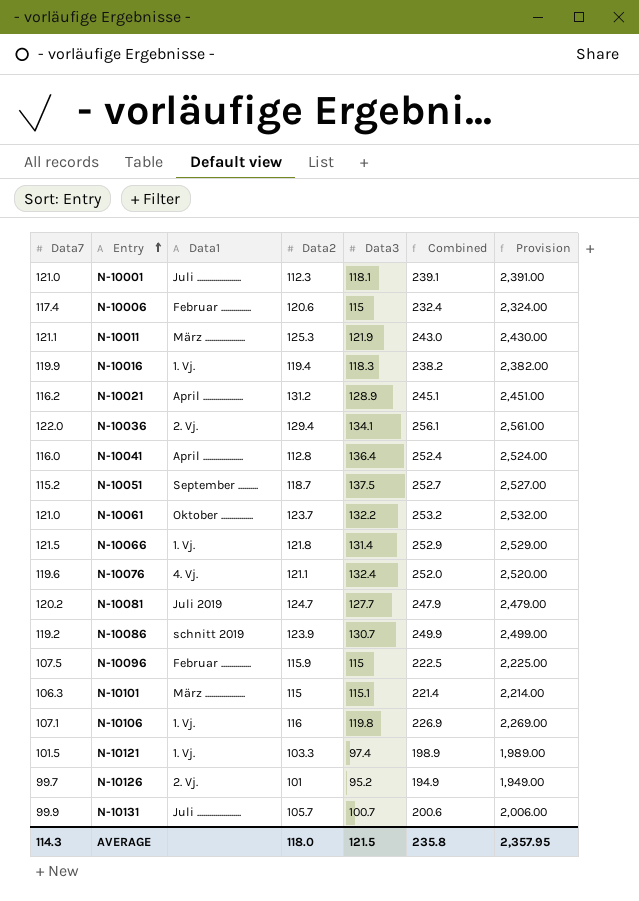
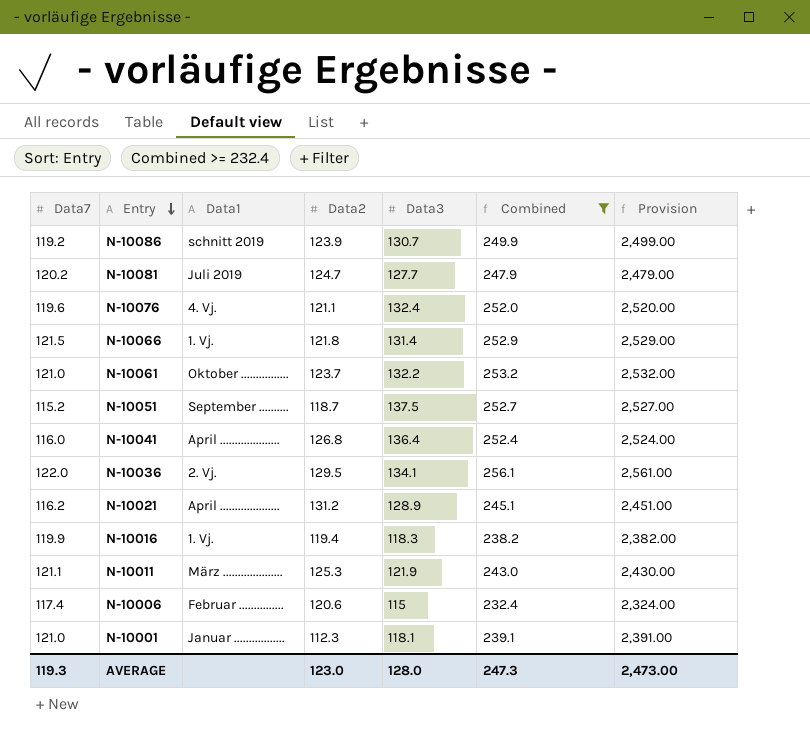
filter: none -> Combined >= 232.4
row order: Entry ascending -> Entry descending
N-10041 | Data2: 112.8 -> 126.8
N-10036 | Data2: 129.4 -> 129.5
N-10001 | Data1: Juli ...................... -> Januar .................
AVERAGE | Data7: 114.3 -> 119.3
AVERAGE | Data2: 118.0 -> 123.0
AVERAGE | Data3: 121.5 -> 128.0
AVERAGE | Combined: 235.8 -> 247.3
AVERAGE | Provision: 2,357.95 -> 2,473.00

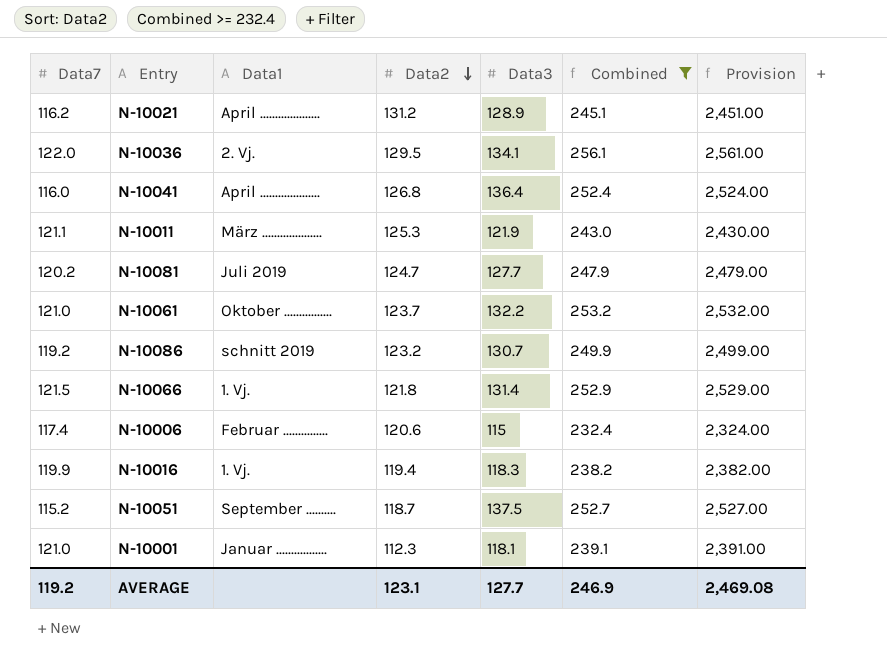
row order: Entry descending -> Data2 descending
row N-10076: 119.6 | 4. Vj. | 121.1 | 132.4 | 252.0 | 2,520.00 -> none
N-10086 | Data2: 123.9 -> 123.2
AVERAGE | Data7: 119.3 -> 119.2
AVERAGE | Data2: 123.0 -> 123.1
AVERAGE | Data3: 128.0 -> 127.7
AVERAGE | Combined: 247.3 -> 246.9
AVERAGE | Provision: 2,473.00 -> 2,469.08

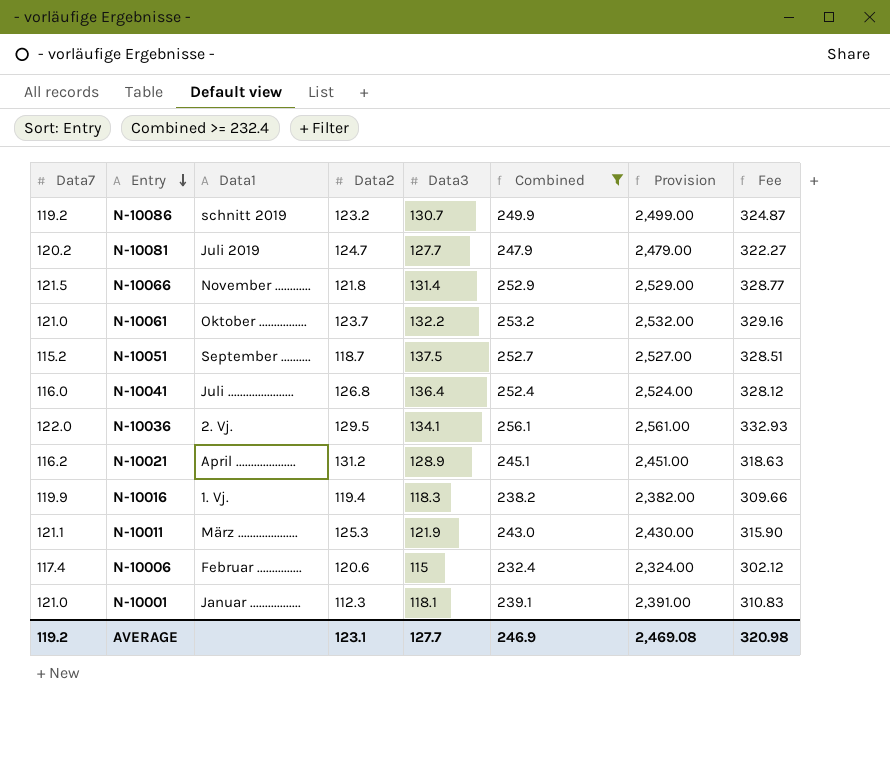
row order: Data2 descending -> Entry descending
column Fee | formula: none -> [Combined] * 1.3
N-10066 | Data1: 1. Vj. -> November ............
N-10041 | Data1: April .................... -> Juli ......................

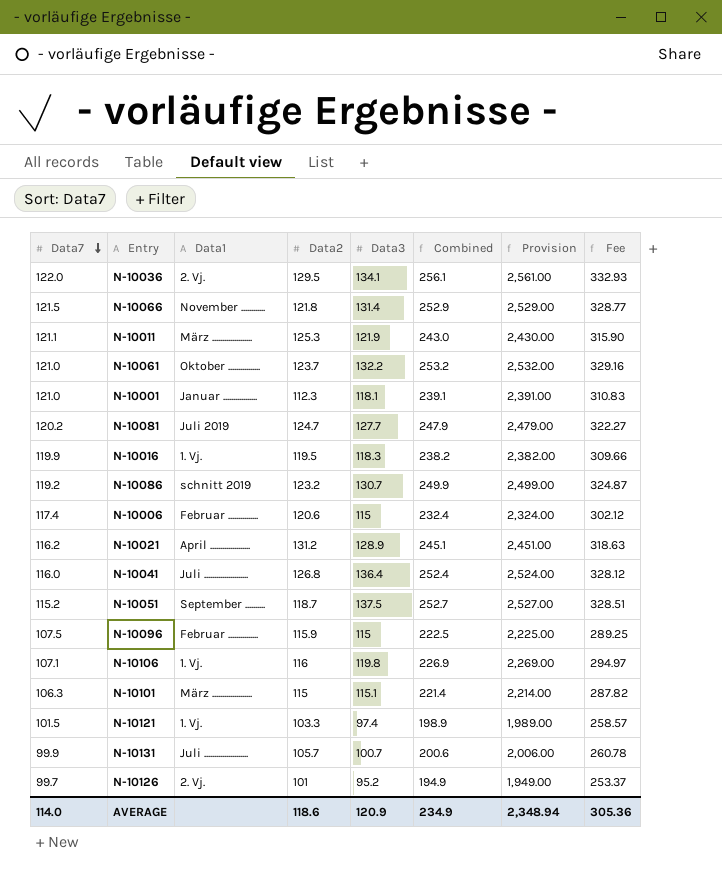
filter: Combined >= 232.4 -> none
row order: Entry descending -> Data7 descending
N-10016 | Data2: 119.4 -> 119.5
AVERAGE | Data7: 119.2 -> 114.0
AVERAGE | Data2: 123.1 -> 118.6
AVERAGE | Data3: 127.7 -> 120.9
AVERAGE | Combined: 246.9 -> 234.9
AVERAGE | Provision: 2,469.08 -> 2,348.94
AVERAGE | Fee: 320.98 -> 305.36

